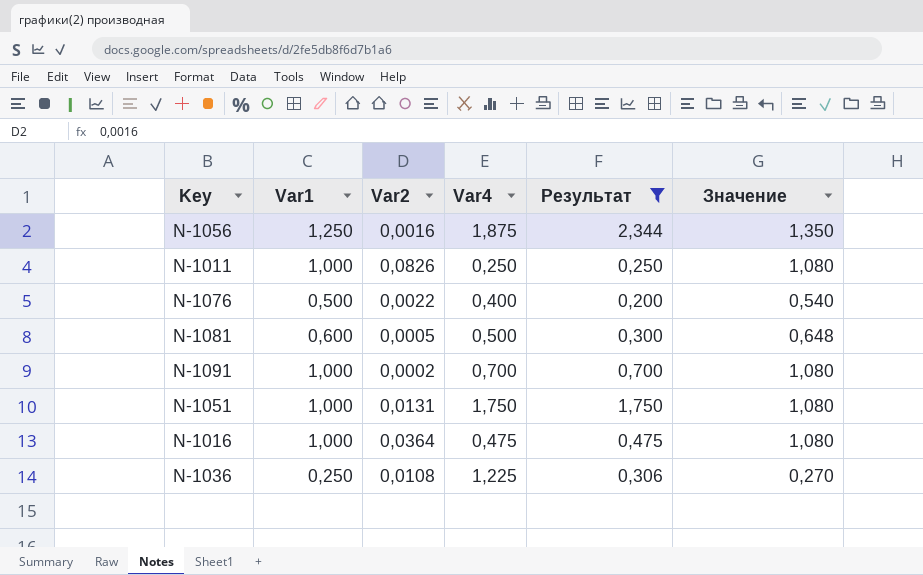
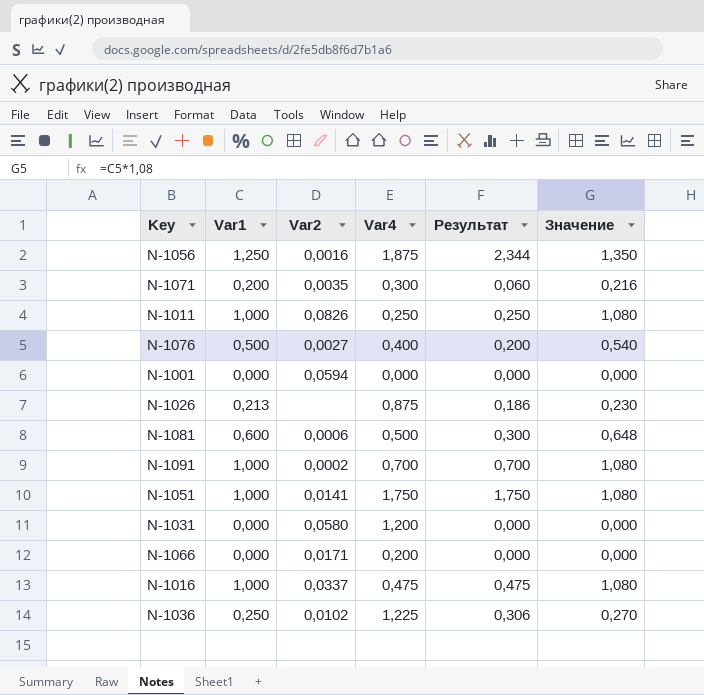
filter: Результат >= 0,200 -> none
N-1076 | Var2: 0,0022 -> 0,0027
N-1081 | Var2: 0,0005 -> 0,0006
N-1051 | Var2: 0,0131 -> 0,0141
N-1016 | Var2: 0,0364 -> 0,0337
N-1036 | Var2: 0,0108 -> 0,0102

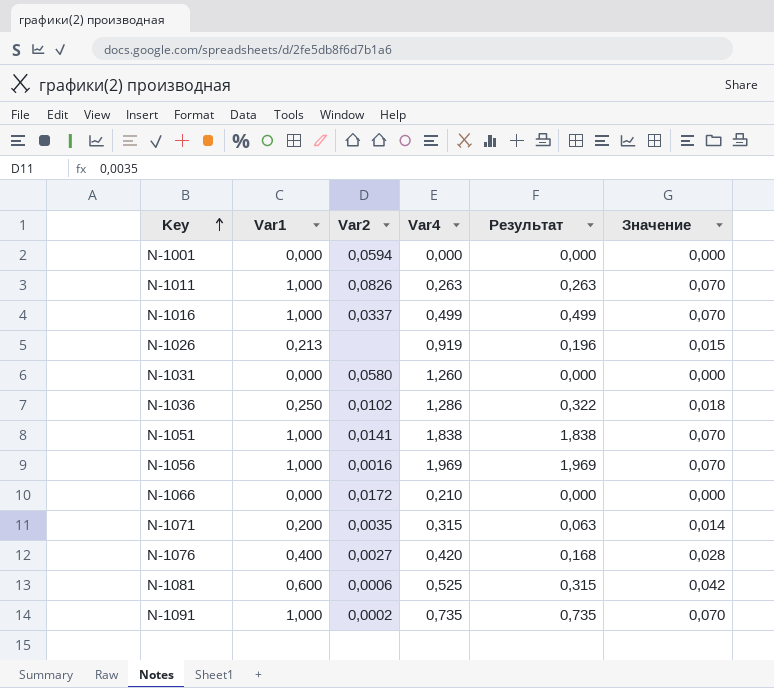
row order: none -> Key ascending
column Значение | formula: [Var1] * 1,08 -> [Var1] * 0,07
N-1011 | Var4: 0,250 -> 0,263
N-1011 | Результат: 0,250 -> 0,263
N-1016 | Var4: 0,475 -> 0,499
N-1016 | Результат: 0,475 -> 0,499
N-1026 | Var4: 0,875 -> 0,919
N-1026 | Результат: 0,186 -> 0,196
N-1031 | Var4: 1,200 -> 1,260
N-1036 | Var4: 1,225 -> 1,286
N-1036 | Результат: 0,306 -> 0,322
N-1051 | Var4: 1,750 -> 1,838
N-1051 | Результат: 1,750 -> 1,838
N-1056 | Var1: 1,250 -> 1,000
N-1056 | Var4: 1,875 -> 1,969
N-1056 | Результат: 2,344 -> 1,969
N-1066 | Var2: 0,0171 -> 0,0172
N-1066 | Var4: 0,200 -> 0,210
N-1071 | Var4: 0,300 -> 0,315
N-1071 | Результат: 0,060 -> 0,063
N-1076 | Var1: 0,500 -> 0,400
N-1076 | Var4: 0,400 -> 0,420
N-1076 | Результат: 0,200 -> 0,168
N-1081 | Var4: 0,500 -> 0,525
N-1081 | Результат: 0,300 -> 0,315
N-1091 | Var4: 0,700 -> 0,735
N-1091 | Результат: 0,700 -> 0,735

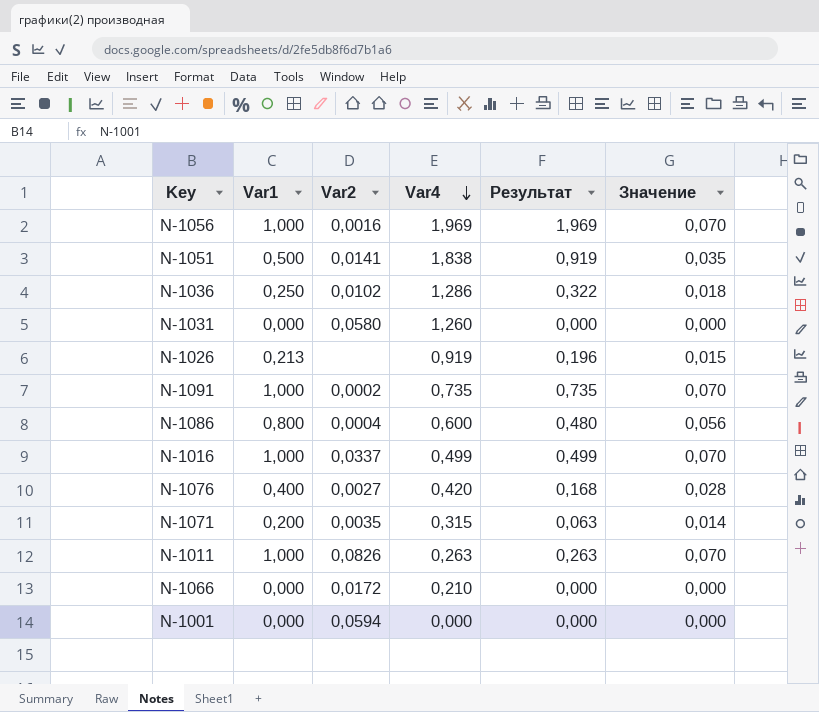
row order: Key ascending -> Var4 descending
row N-1081: 0,600 | 0,0006 | 0,525 | 0,315 | 0,042 -> none
N-1051 | Var1: 1,000 -> 0,500
N-1051 | Результат: 1,838 -> 0,919
N-1051 | Значение: 0,070 -> 0,035
row N-1086: none -> 0,800 | 0,0004 | 0,600 | 0,480 | 0,056

